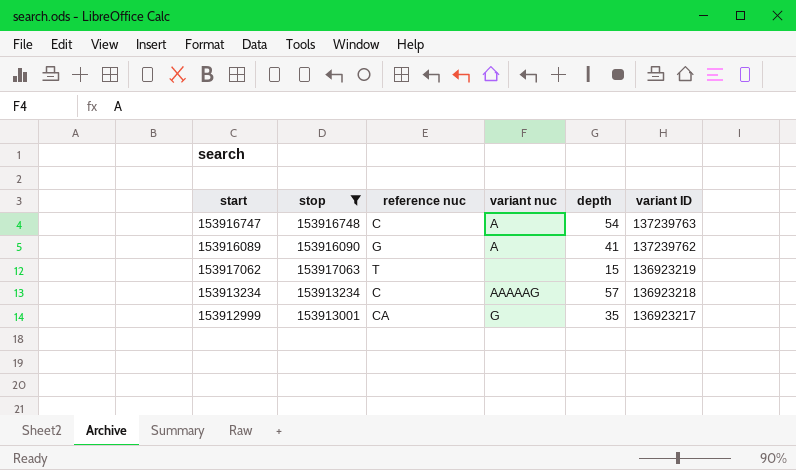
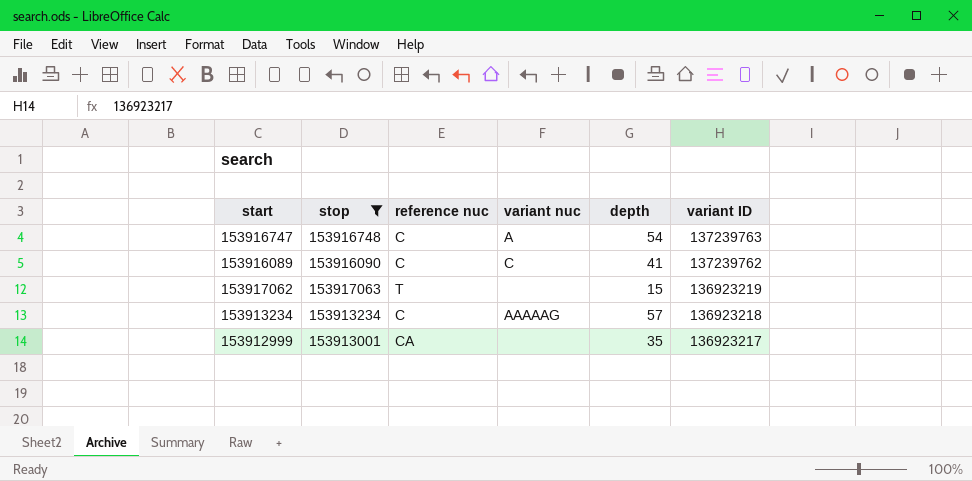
153916089 | reference nuc: G -> C
153916089 | variant nuc: A -> C
153912999 | variant nuc: G -> none

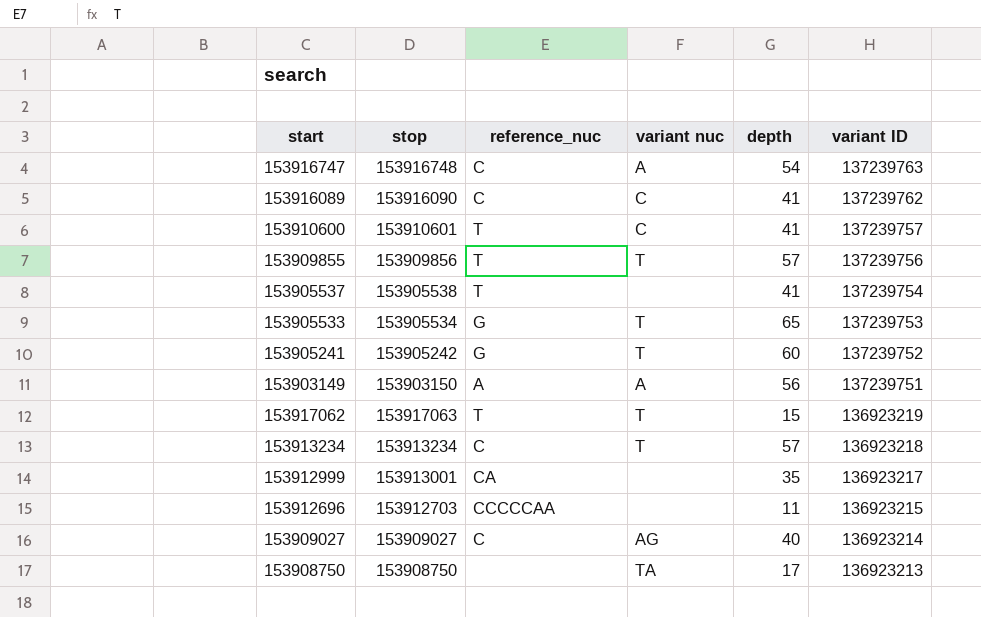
filter: stop >= 153913001 -> none
column name: reference nuc -> reference_nuc
153917062 | variant nuc: none -> T
153913234 | variant nuc: AAAAAG -> T

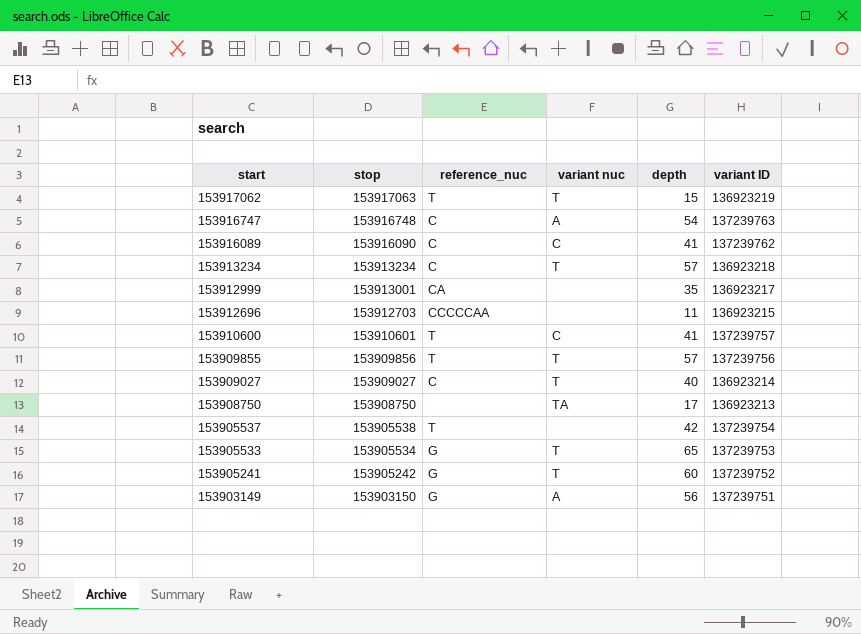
row order: variant ID descending -> start descending
153909027 | variant nuc: AG -> T
153905537 | depth: 41 -> 42
153903149 | reference_nuc: A -> G

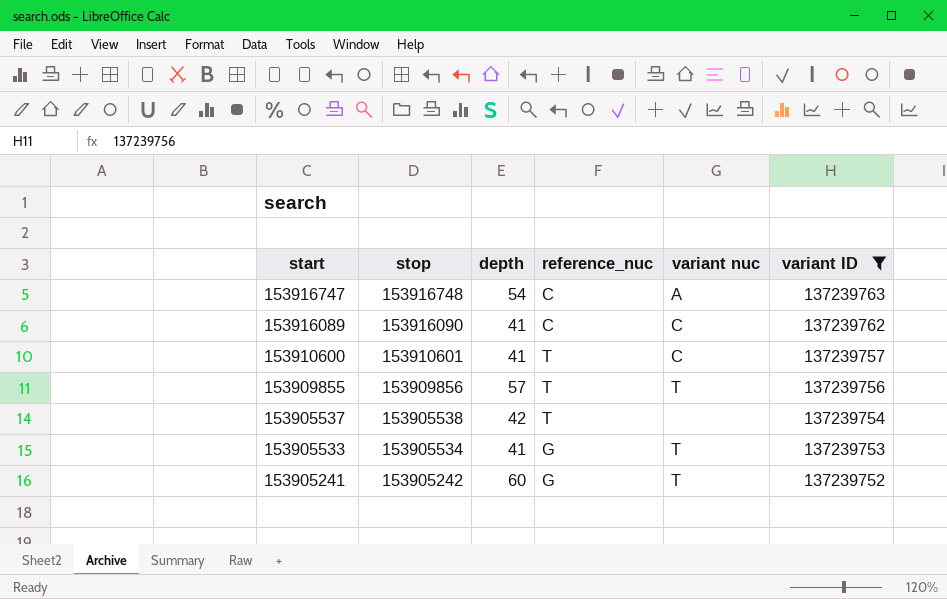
filter: none -> variant ID >= 137239752
column depth | position: 5 -> 3
153905533 | depth: 65 -> 41

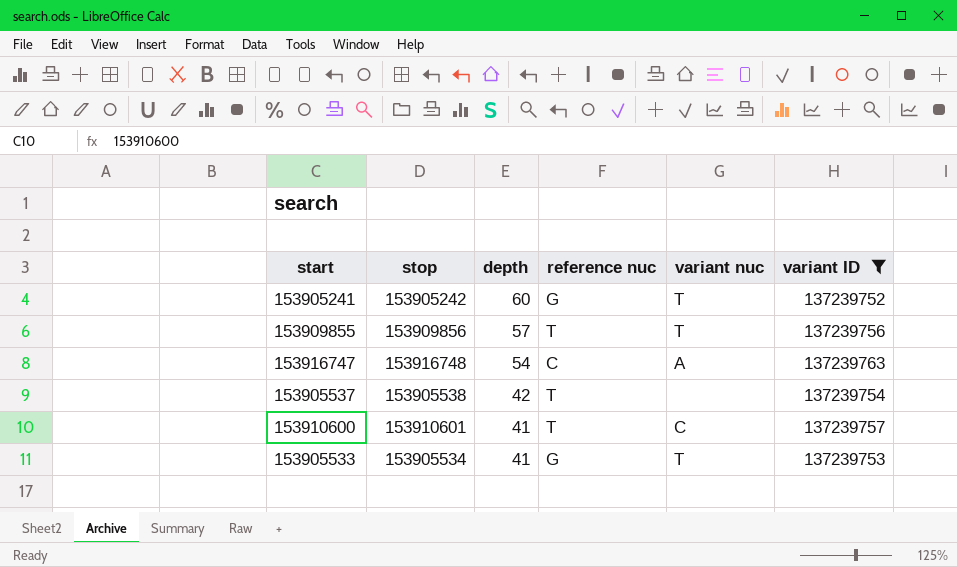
row order: start descending -> depth descending
column name: reference_nuc -> reference nuc
row 153916089: 153916090 | 41 | C | C | 137239762 -> none

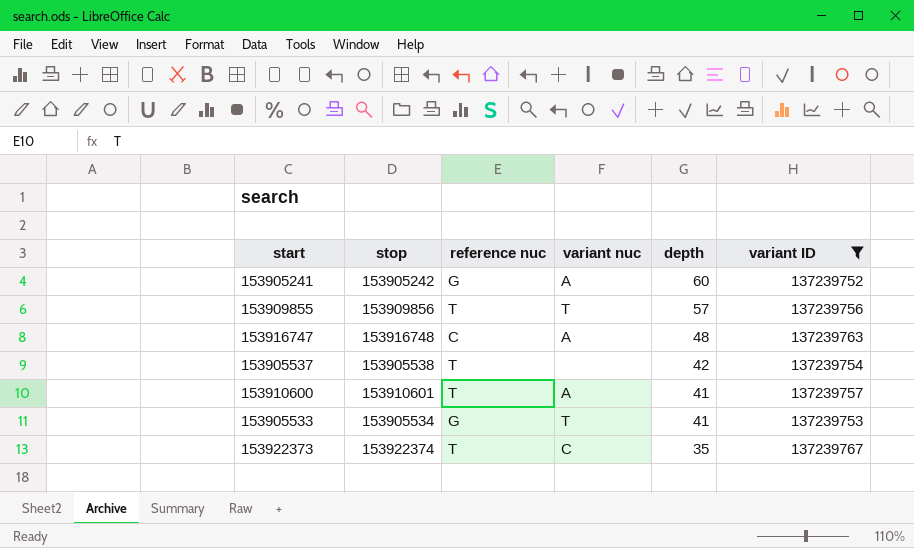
column depth | position: 3 -> 5
153905241 | variant nuc: T -> A
153916747 | depth: 54 -> 48
153910600 | variant nuc: C -> A
row 153922373: none -> 153922374 | T | C | 35 | 137239767

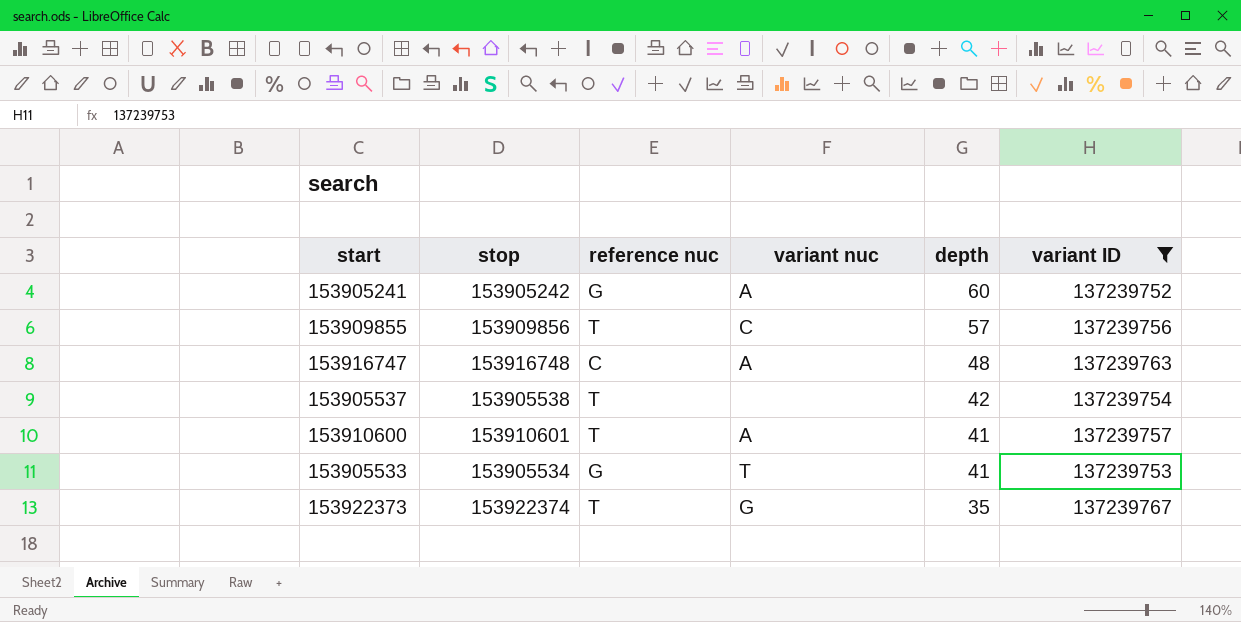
153909855 | variant nuc: T -> C
153922373 | variant nuc: C -> G

